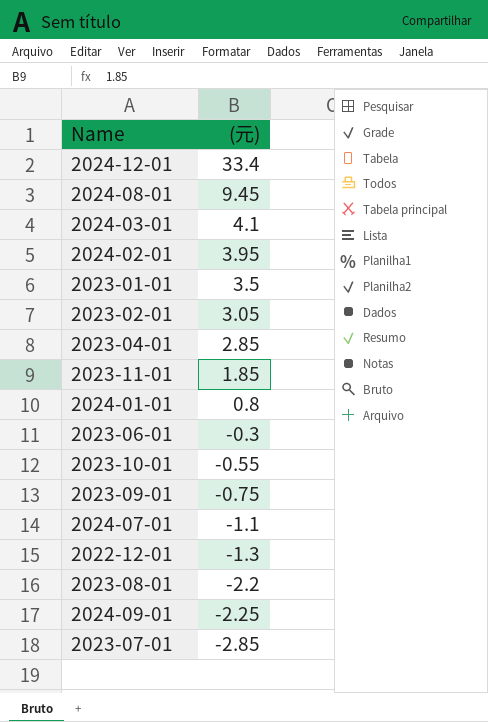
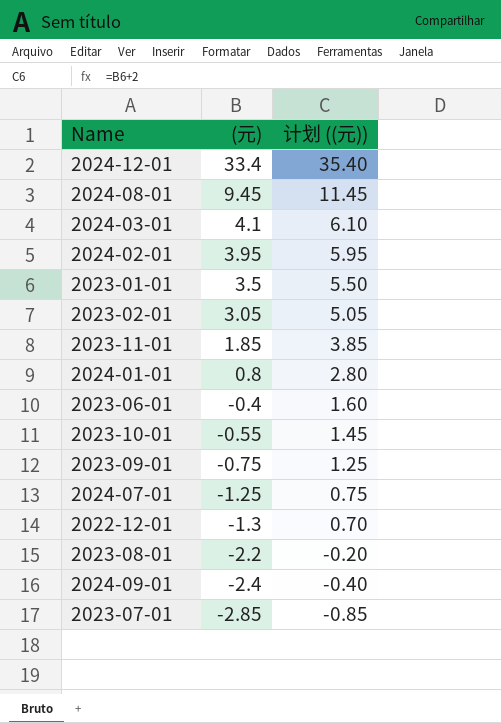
column 计划 ((元)) | formula: none -> [(元)] + 2
row 2023-04-01: 2.85 -> none
2023-06-01 | (元): -0.3 -> -0.4
2024-07-01 | (元): -1.1 -> -1.25
2024-09-01 | (元): -2.25 -> -2.4

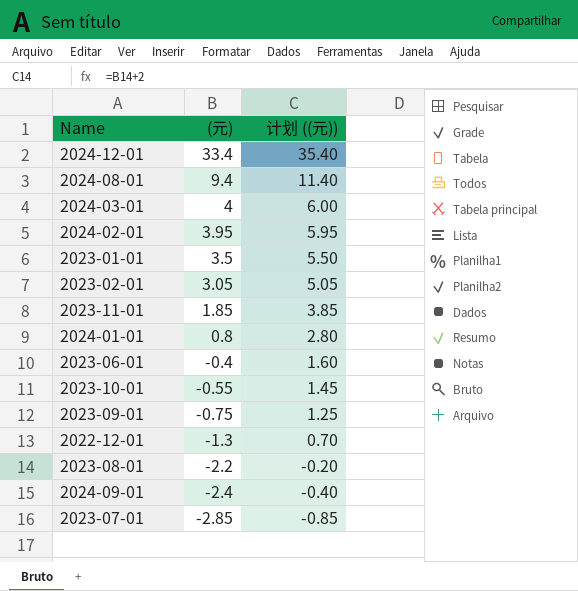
row 2024-07-01: -1.25 | 0.75 -> none
2024-08-01 | (元): 9.45 -> 9.4
2024-08-01 | 计划 ((元)): 11.45 -> 11.40
2024-03-01 | (元): 4.1 -> 4
2024-03-01 | 计划 ((元)): 6.10 -> 6.00

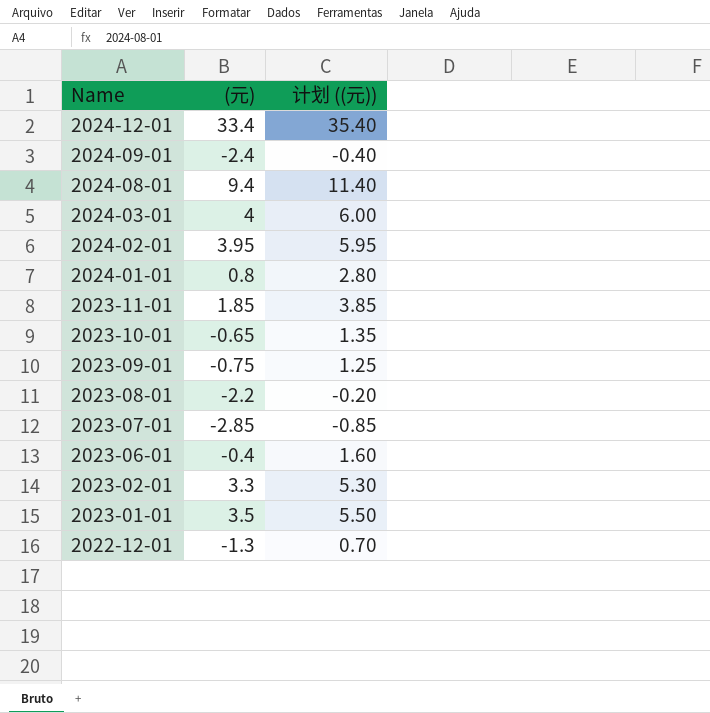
row order: (元) descending -> Name descending
2023-10-01 | (元): -0.55 -> -0.65
2023-10-01 | 计划 ((元)): 1.45 -> 1.35
2023-02-01 | (元): 3.05 -> 3.3
2023-02-01 | 计划 ((元)): 5.05 -> 5.30

